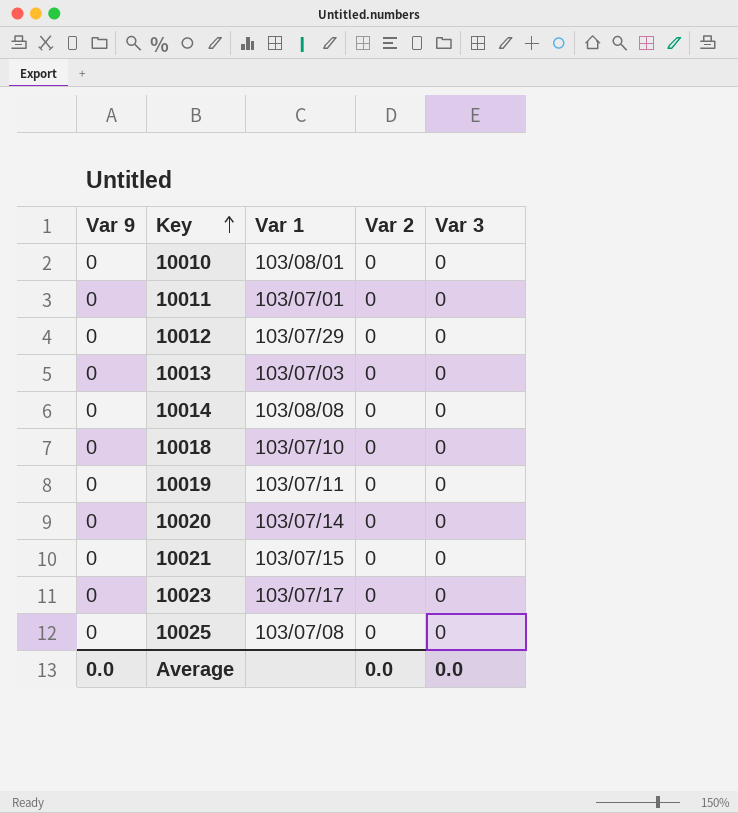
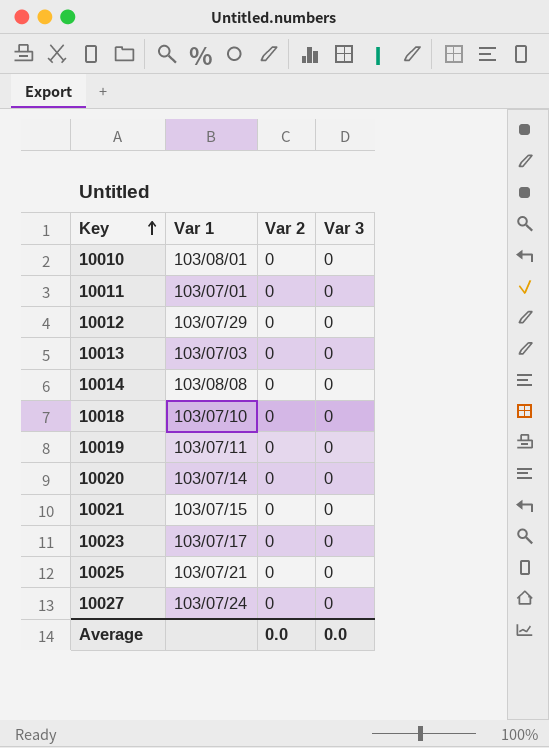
column Var 9 | position: 1 -> none
10025 | Var 1: 103/07/08 -> 103/07/21
row 10027: none -> 103/07/24 | 0 | 0

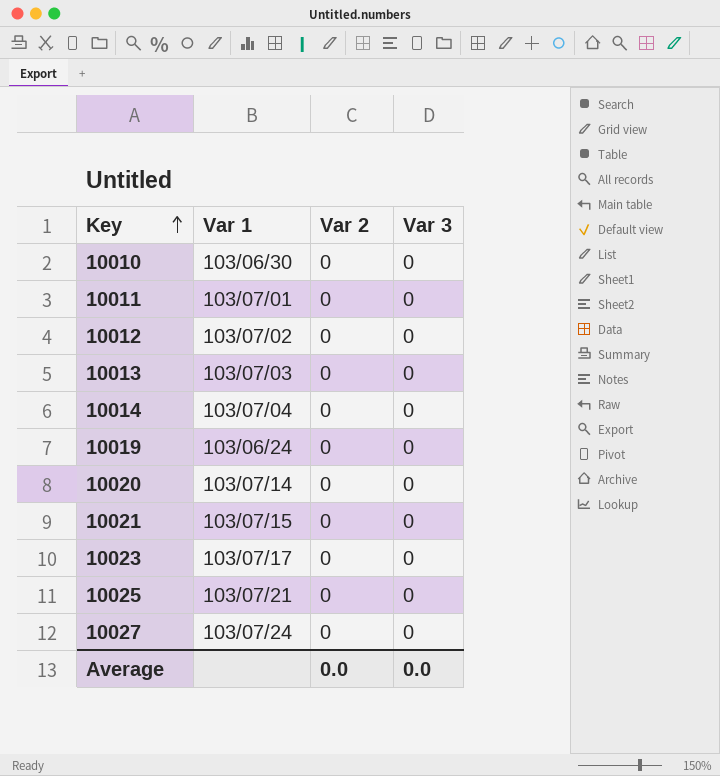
row 10018: 103/07/10 | 0 | 0 -> none
10010 | Var 1: 103/08/01 -> 103/06/30
10012 | Var 1: 103/07/29 -> 103/07/02
10014 | Var 1: 103/08/08 -> 103/07/04
10019 | Var 1: 103/07/11 -> 103/06/24

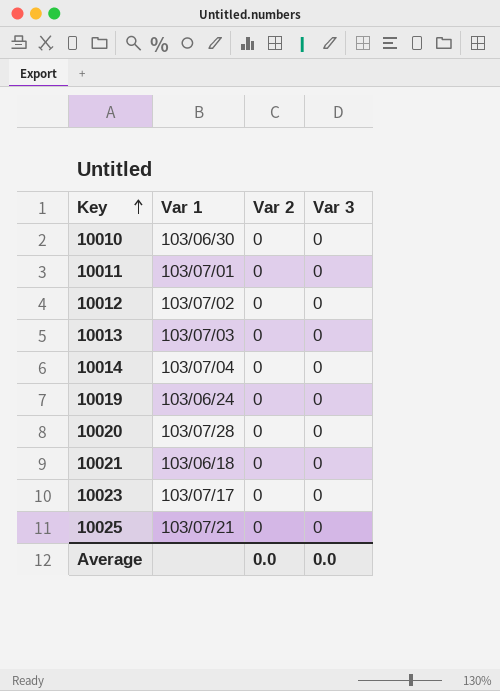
row 10027: 103/07/24 | 0 | 0 -> none
10020 | Var 1: 103/07/14 -> 103/07/28
10021 | Var 1: 103/07/15 -> 103/06/18

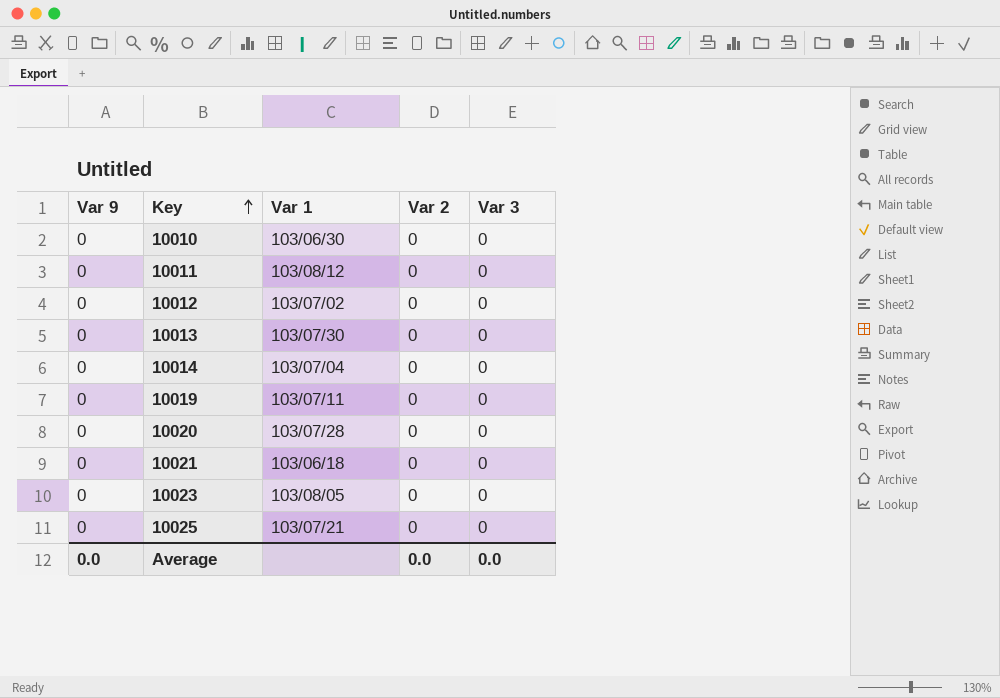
column Var 9 | position: none -> 1
10011 | Var 1: 103/07/01 -> 103/08/12
10013 | Var 1: 103/07/03 -> 103/07/30
10019 | Var 1: 103/06/24 -> 103/07/11
10023 | Var 1: 103/07/17 -> 103/08/05

